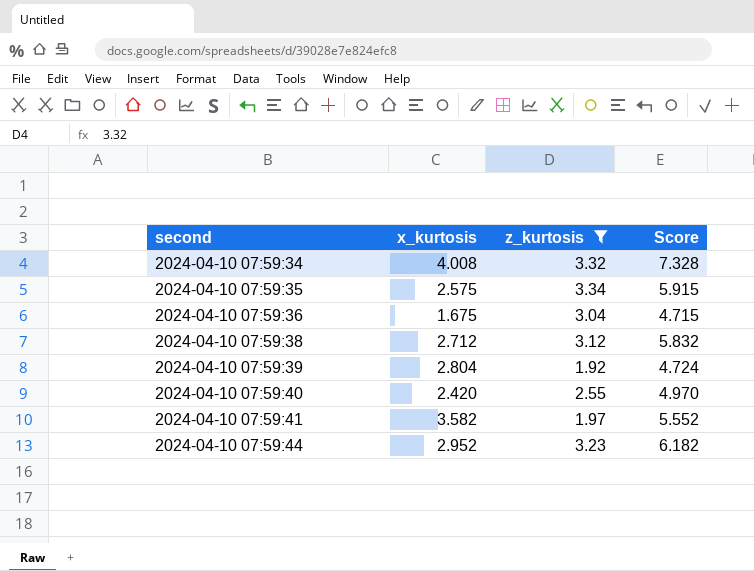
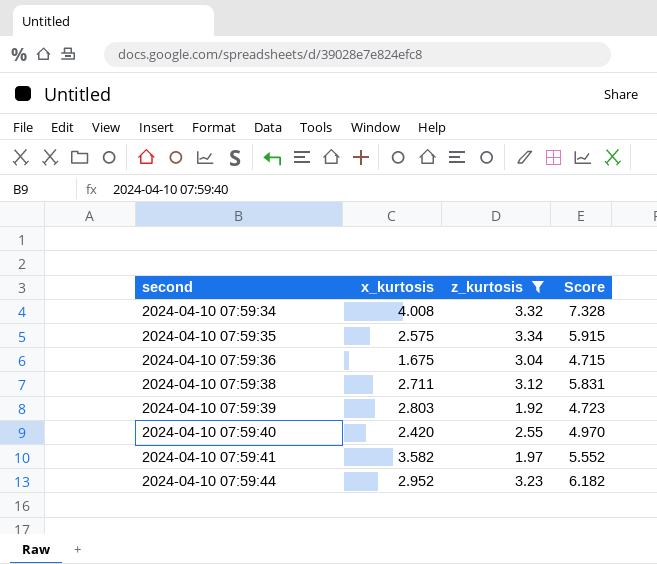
2024-04-10 07:59:38 | x_kurtosis: 2.712 -> 2.711
2024-04-10 07:59:38 | Score: 5.832 -> 5.831
2024-04-10 07:59:39 | x_kurtosis: 2.804 -> 2.803
2024-04-10 07:59:39 | Score: 4.724 -> 4.723

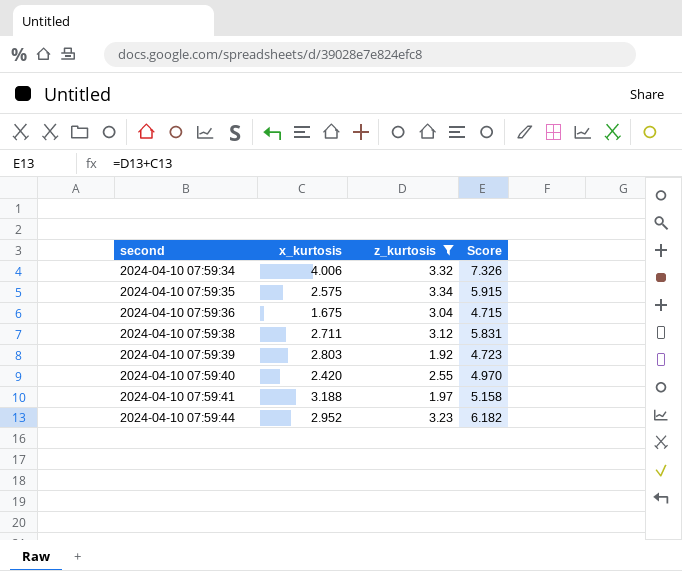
2024-04-10 07:59:34 | x_kurtosis: 4.008 -> 4.006
2024-04-10 07:59:34 | Score: 7.328 -> 7.326
2024-04-10 07:59:41 | x_kurtosis: 3.582 -> 3.188
2024-04-10 07:59:41 | Score: 5.552 -> 5.158

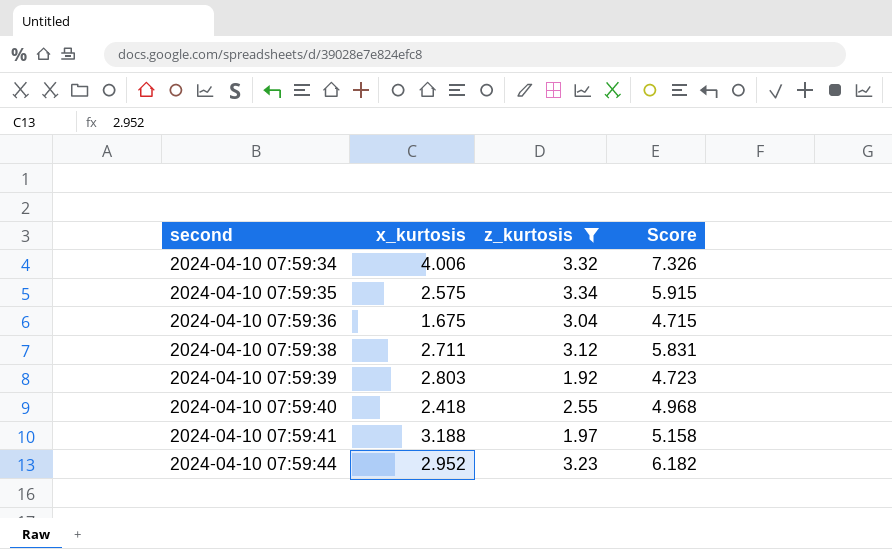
2024-04-10 07:59:40 | x_kurtosis: 2.420 -> 2.418
2024-04-10 07:59:40 | Score: 4.970 -> 4.968

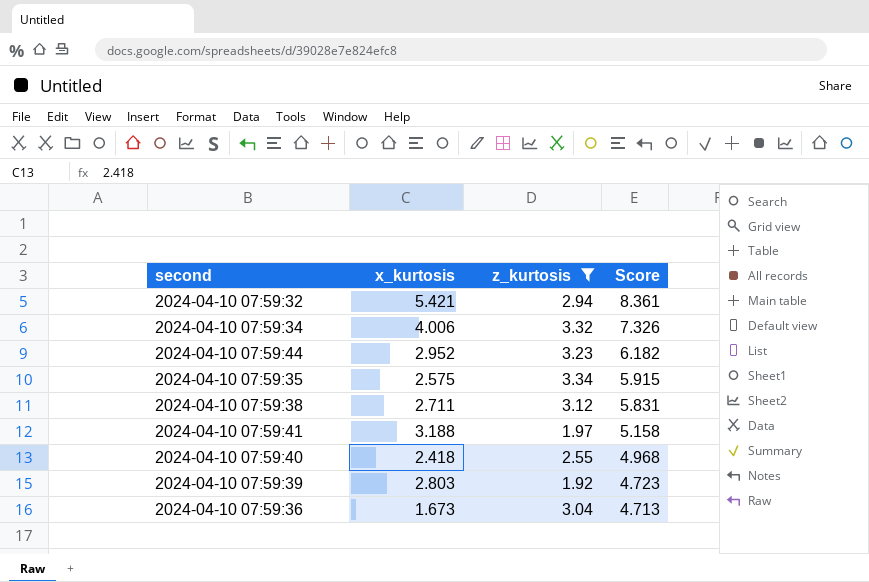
row order: second ascending -> Score descending
row 2024-04-10 07:59:32: none -> 5.421 | 2.94 | 8.361
2024-04-10 07:59:36 | x_kurtosis: 1.675 -> 1.673
2024-04-10 07:59:36 | Score: 4.715 -> 4.713

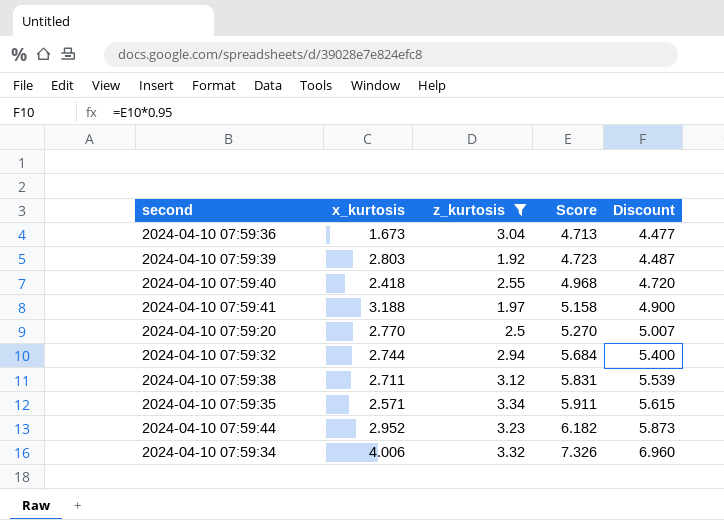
row order: Score descending -> Score ascending
column Discount | formula: none -> [Score] * 0.95
row 2024-04-10 07:59:20: none -> 2.770 | 2.5 | 5.270 | 5.007
2024-04-10 07:59:32 | x_kurtosis: 5.421 -> 2.744
2024-04-10 07:59:32 | Score: 8.361 -> 5.684
2024-04-10 07:59:35 | x_kurtosis: 2.575 -> 2.571
2024-04-10 07:59:35 | Score: 5.915 -> 5.911

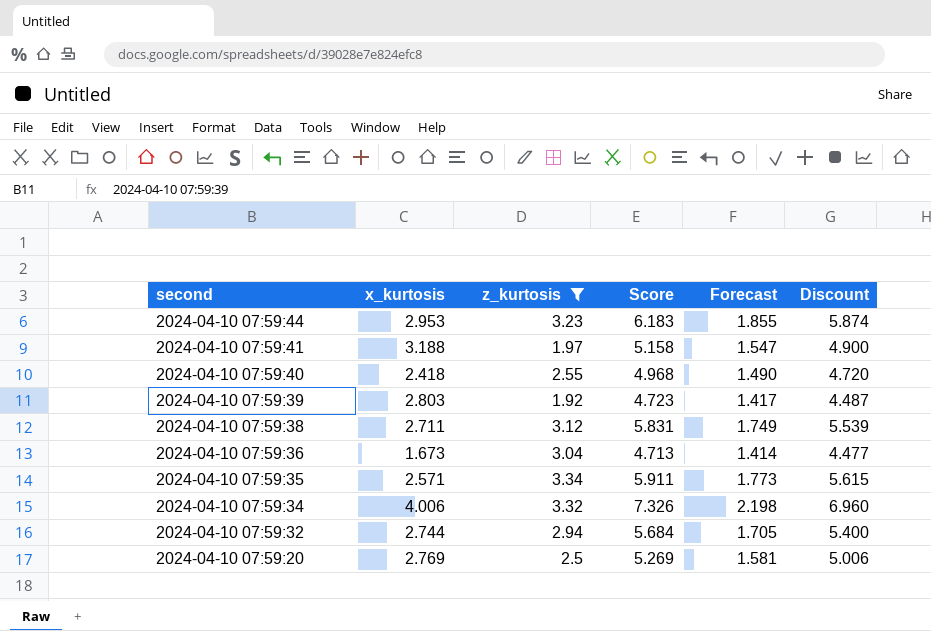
row order: Score ascending -> second descending
column Forecast | formula: none -> [Score] * 0.3
2024-04-10 07:59:44 | x_kurtosis: 2.952 -> 2.953
2024-04-10 07:59:44 | Score: 6.182 -> 6.183
2024-04-10 07:59:44 | Discount: 5.873 -> 5.874
2024-04-10 07:59:20 | x_kurtosis: 2.770 -> 2.769
2024-04-10 07:59:20 | Score: 5.270 -> 5.269
2024-04-10 07:59:20 | Discount: 5.007 -> 5.006

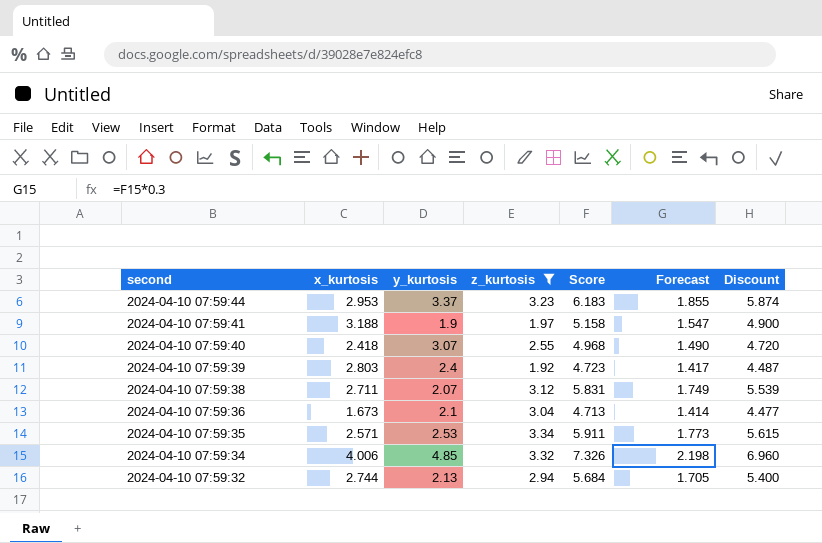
column y_kurtosis | position: none -> 3
row 2024-04-10 07:59:20: 2.769 | 2.5 | 5.269 | 1.581 | 5.006 -> none

